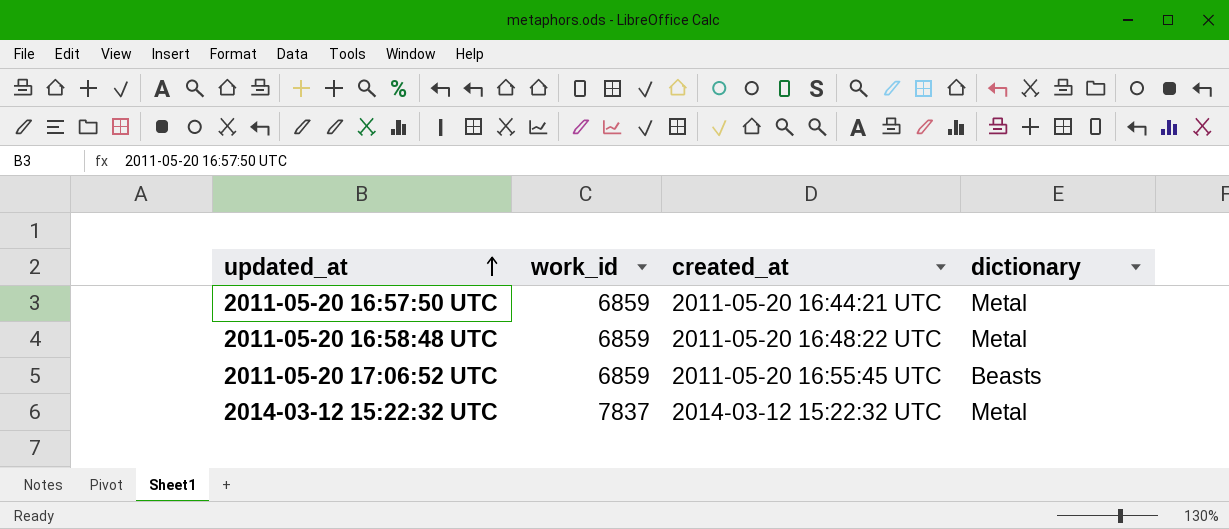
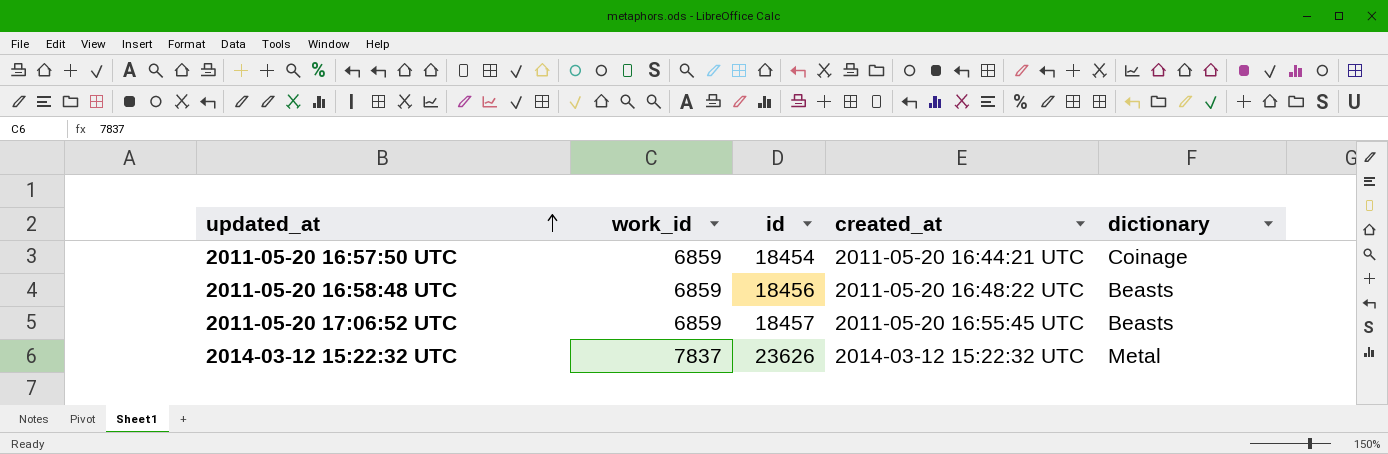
column id | position: none -> 3
2011-05-20 16:57:50 UTC | dictionary: Metal -> Coinage
2011-05-20 16:58:48 UTC | dictionary: Metal -> Beasts

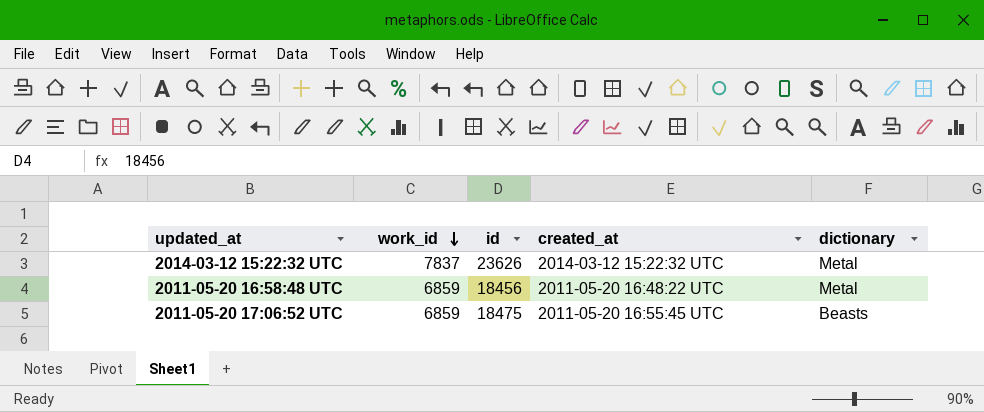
row order: updated_at ascending -> work_id descending
row 2011-05-20 16:57:50 UTC: 6859 | 18454 | 2011-05-20 16:44:21 UTC | Coinage -> none
2011-05-20 16:58:48 UTC | dictionary: Beasts -> Metal
2011-05-20 17:06:52 UTC | id: 18457 -> 18475

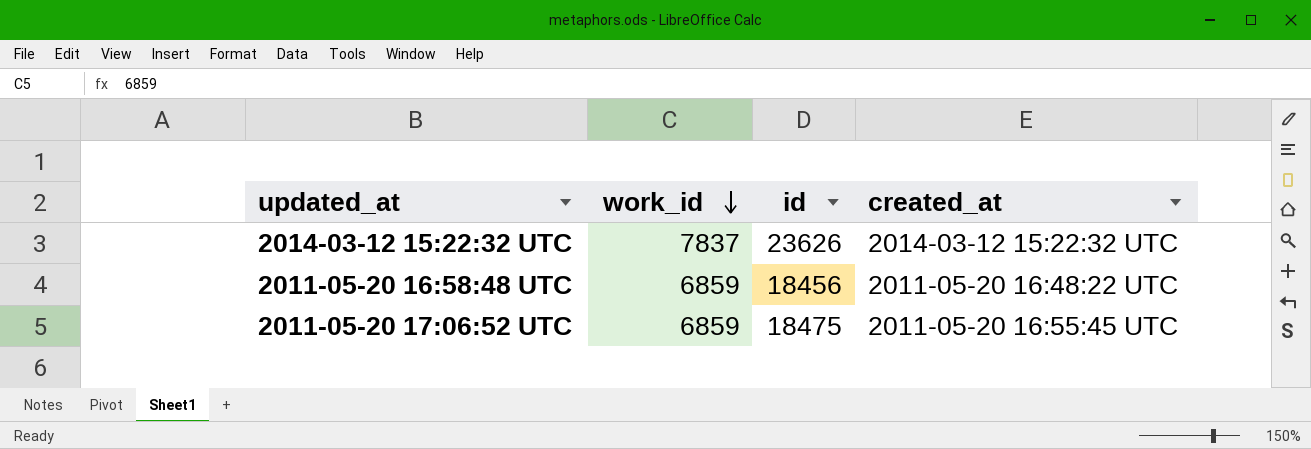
column dictionary | position: 5 -> none

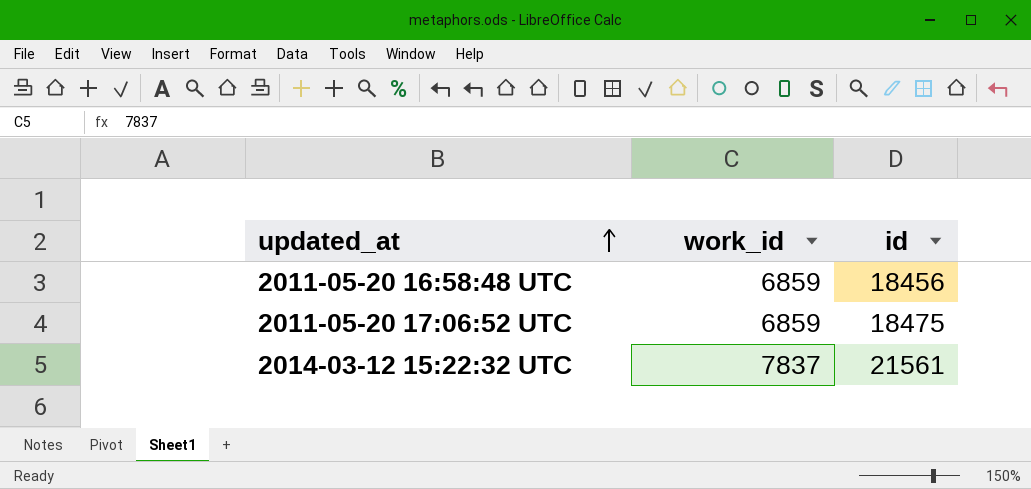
row order: work_id descending -> updated_at ascending
column created_at | position: 4 -> none
2014-03-12 15:22:32 UTC | id: 23626 -> 21561

